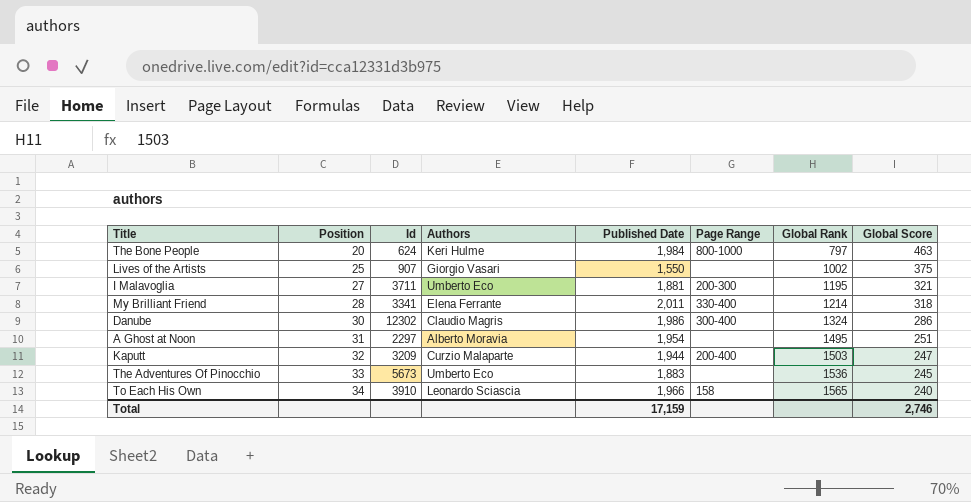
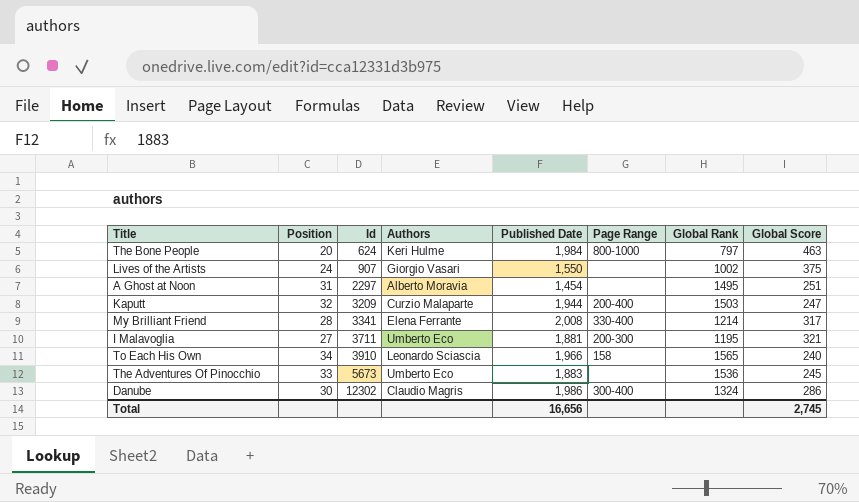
row order: Position ascending -> Id ascending
Lives of the Artists | Position: 25 -> 24
A Ghost at Noon | Published Date: 1,954 -> 1,454
My Brilliant Friend | Published Date: 2,011 -> 2,008
My Brilliant Friend | Global Score: 318 -> 317
Total | Published Date: 17,159 -> 16,656
Total | Global Score: 2,746 -> 2,745

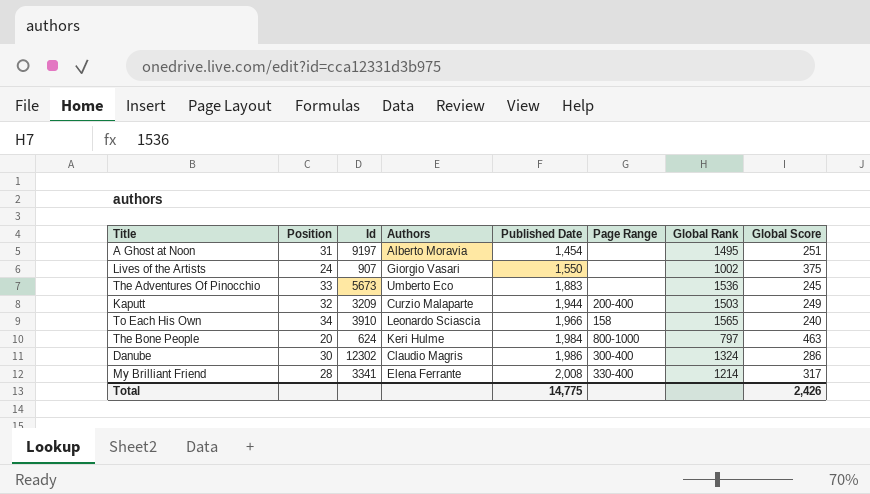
row order: Id ascending -> Published Date ascending
row I Malavoglia: 27 | 3711 | Umberto Eco | 1,881 | 200-300 | 1195 | 321 -> none
A Ghost at Noon | Id: 2297 -> 9197
Kaputt | Global Score: 247 -> 249
Total | Published Date: 16,656 -> 14,775
Total | Global Score: 2,745 -> 2,426

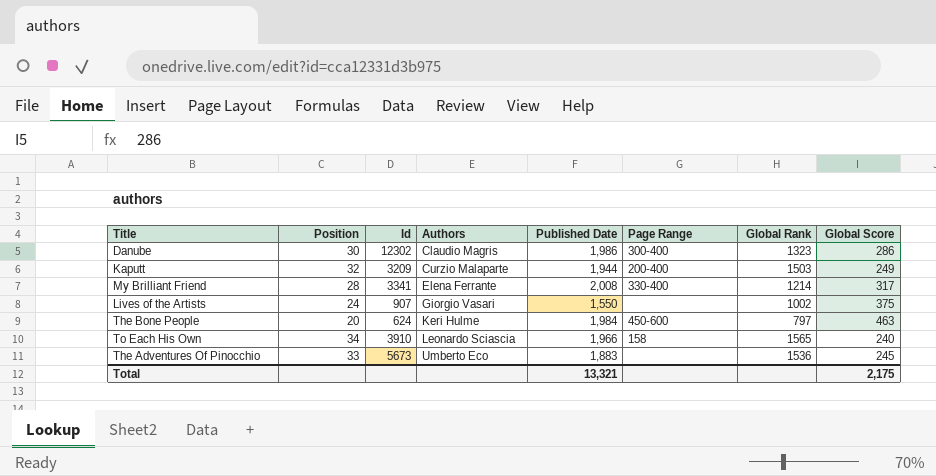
row order: Published Date ascending -> Authors ascending
row A Ghost at Noon: 31 | 9197 | Alberto Moravia | 1,454 | none | 1495 | 251 -> none
Danube | Global Rank: 1324 -> 1323
The Bone People | Page Range: 800-1000 -> 450-600
Total | Published Date: 14,775 -> 13,321
Total | Global Score: 2,426 -> 2,175

